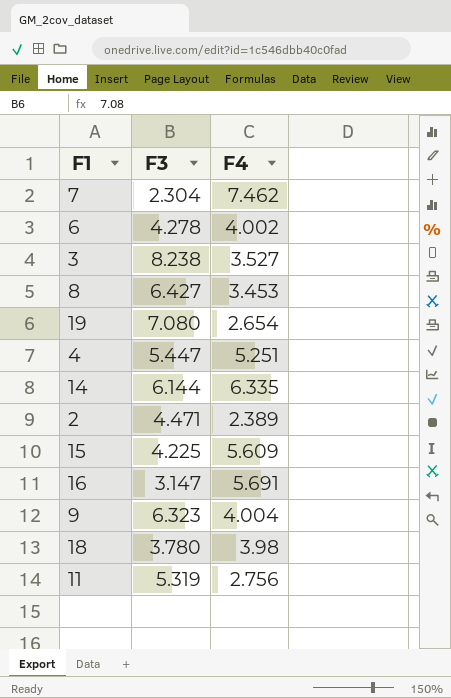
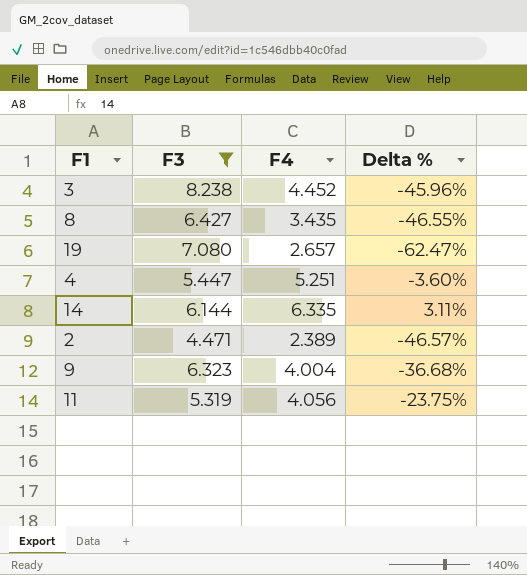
filter: none -> F3 >= 4.471
column Delta % | formula: none -> ([F4] - [F3]) / [F3]
3 | F4: 3.527 -> 4.452
8 | F4: 3.453 -> 3.435
19 | F4: 2.654 -> 2.657
11 | F4: 2.756 -> 4.056

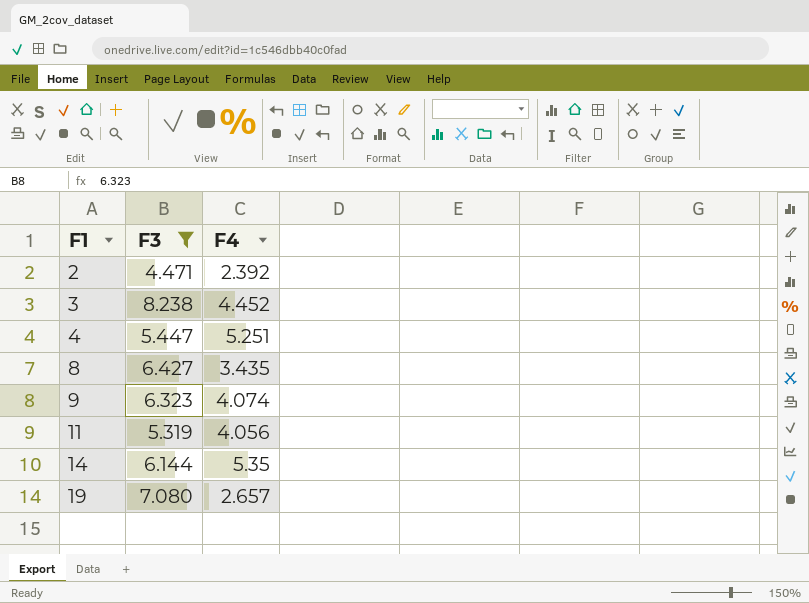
row order: none -> F1 ascending
column Delta % | formula: ([F4] - [F3]) / [F3] -> none
2 | F4: 2.389 -> 2.392
9 | F4: 4.004 -> 4.074
14 | F4: 6.335 -> 5.35

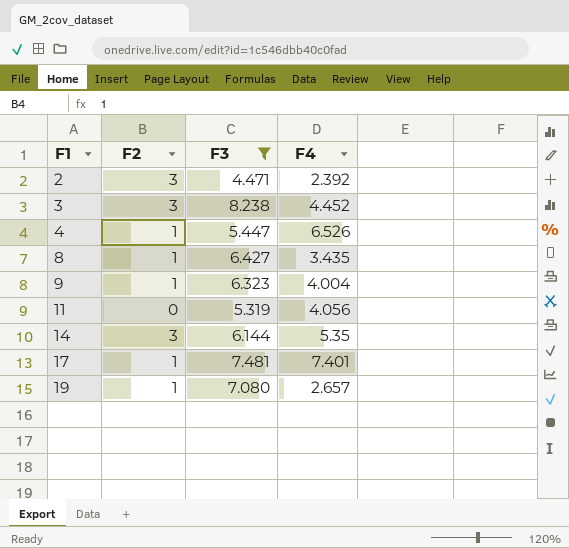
column F2 | position: none -> 2
4 | F4: 5.251 -> 6.526
9 | F4: 4.074 -> 4.004
row 17: none -> 1 | 7.481 | 7.401

